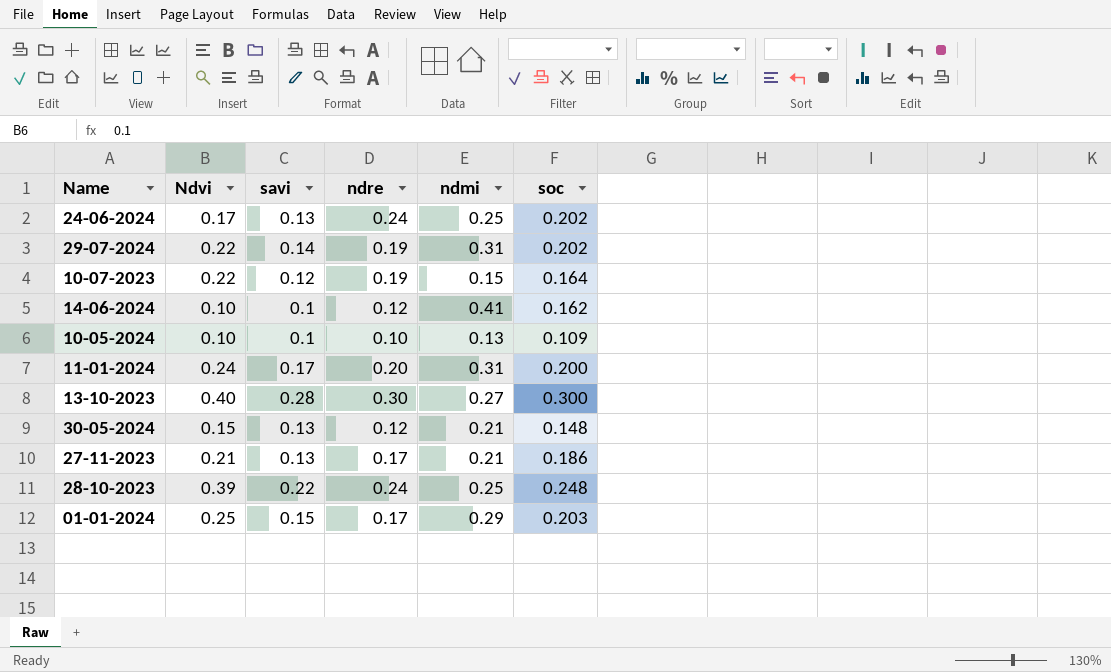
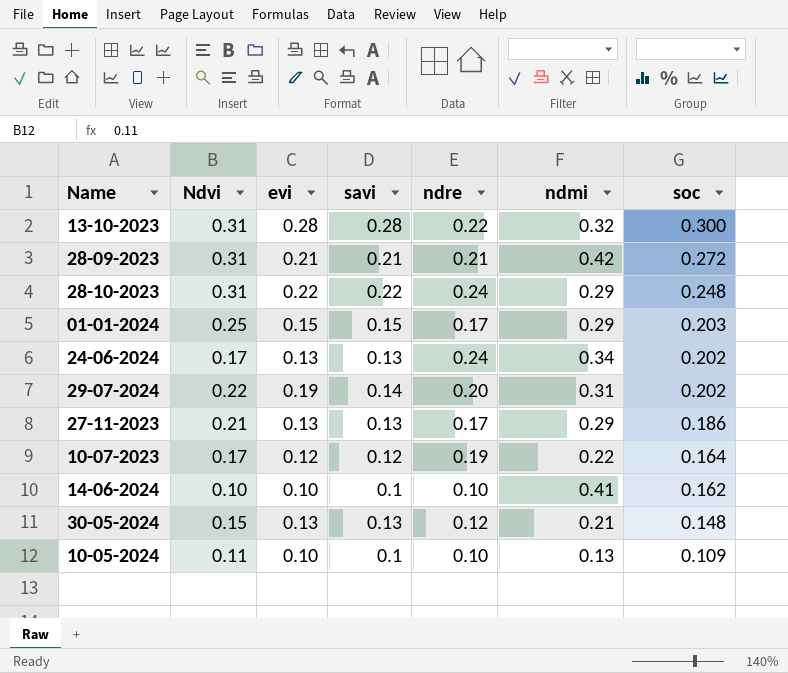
row order: none -> soc descending
column evi | position: none -> 3
row 11-01-2024: 0.24 | 0.17 | 0.20 | 0.31 | 0.200 -> none
13-10-2023 | Ndvi: 0.40 -> 0.31
13-10-2023 | ndre: 0.30 -> 0.22
13-10-2023 | ndmi: 0.27 -> 0.32
row 28-09-2023: none -> 0.31 | 0.21 | 0.21 | 0.21 | 0.42 | 0.272
28-10-2023 | Ndvi: 0.39 -> 0.31
28-10-2023 | ndmi: 0.25 -> 0.29
24-06-2024 | ndmi: 0.25 -> 0.34
29-07-2024 | ndre: 0.19 -> 0.20
27-11-2023 | ndmi: 0.21 -> 0.29
10-07-2023 | Ndvi: 0.22 -> 0.17
10-07-2023 | ndmi: 0.15 -> 0.22
14-06-2024 | ndre: 0.12 -> 0.10
10-05-2024 | Ndvi: 0.10 -> 0.11

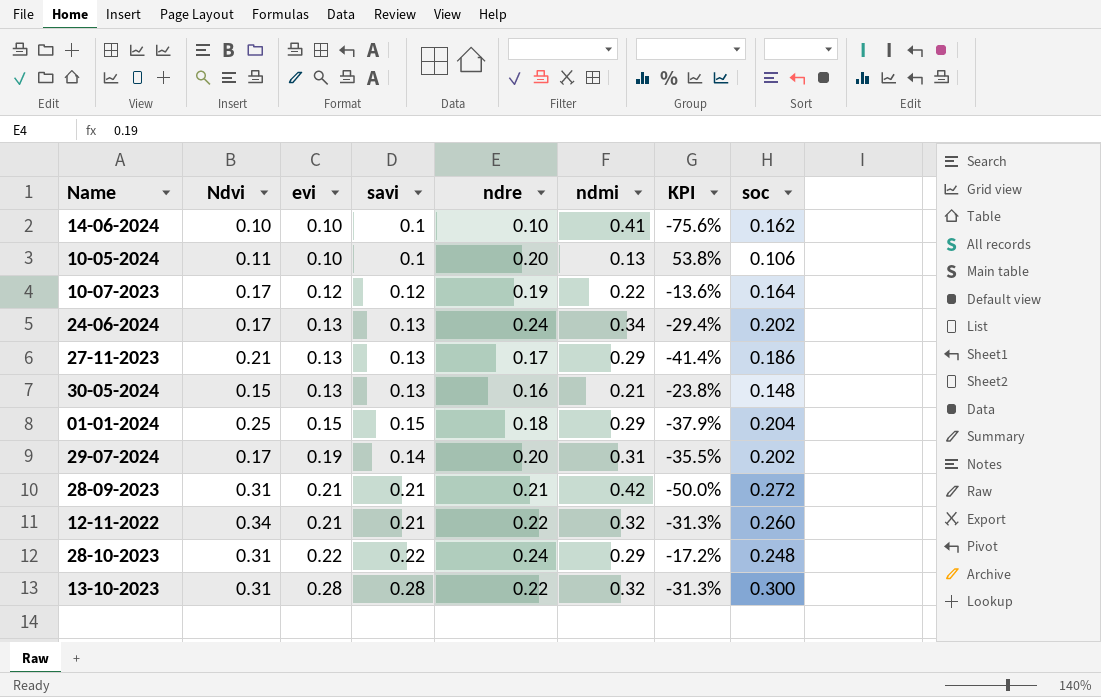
row order: soc descending -> evi ascending
column KPI | formula: none -> ([ndre] - [ndmi]) / [ndmi]
10-05-2024 | ndre: 0.10 -> 0.20
10-05-2024 | soc: 0.109 -> 0.106
30-05-2024 | ndre: 0.12 -> 0.16
01-01-2024 | ndre: 0.17 -> 0.18
01-01-2024 | soc: 0.203 -> 0.204
29-07-2024 | Ndvi: 0.22 -> 0.17
row 12-11-2022: none -> 0.34 | 0.21 | 0.21 | 0.22 | 0.32 | -31.3% | 0.260

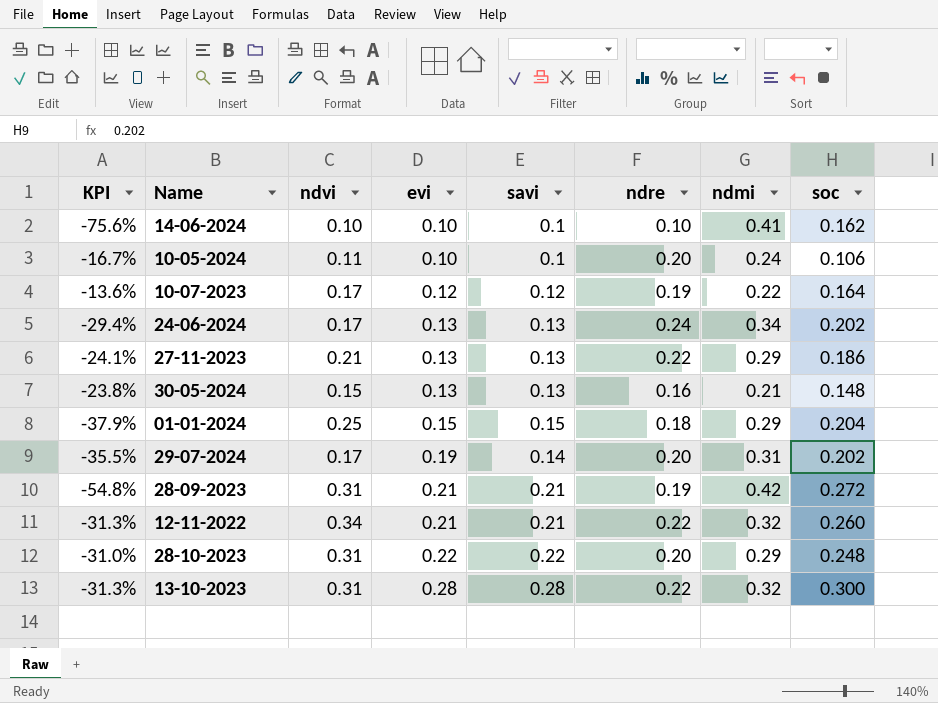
column KPI | position: 7 -> 1
column name: Ndvi -> ndvi
10-05-2024 | KPI: 53.8% -> -16.7%
10-05-2024 | ndmi: 0.13 -> 0.24
27-11-2023 | KPI: -41.4% -> -24.1%
27-11-2023 | ndre: 0.17 -> 0.22
28-09-2023 | KPI: -50.0% -> -54.8%
28-09-2023 | ndre: 0.21 -> 0.19
28-10-2023 | KPI: -17.2% -> -31.0%
28-10-2023 | ndre: 0.24 -> 0.20

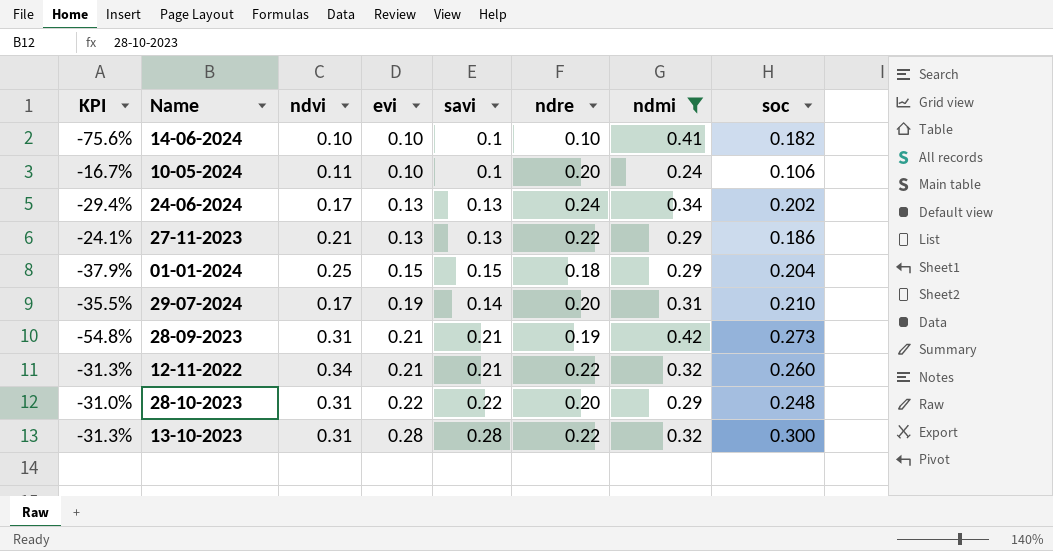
filter: none -> ndmi >= 0.24
14-06-2024 | soc: 0.162 -> 0.182
29-07-2024 | soc: 0.202 -> 0.210
28-09-2023 | soc: 0.272 -> 0.273

